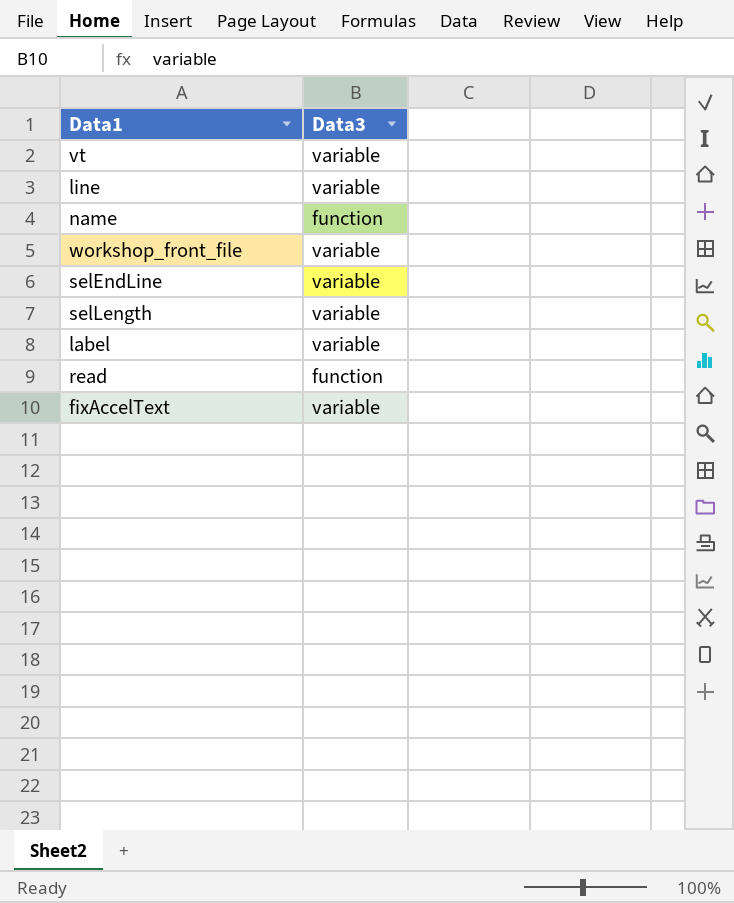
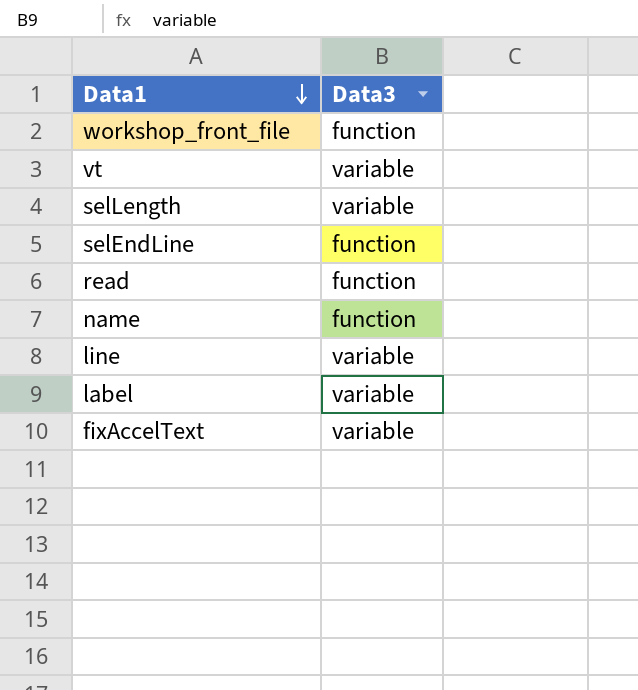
row order: none -> Data1 descending
workshop_front_file | Data3: variable -> function
selEndLine | Data3: variable -> function

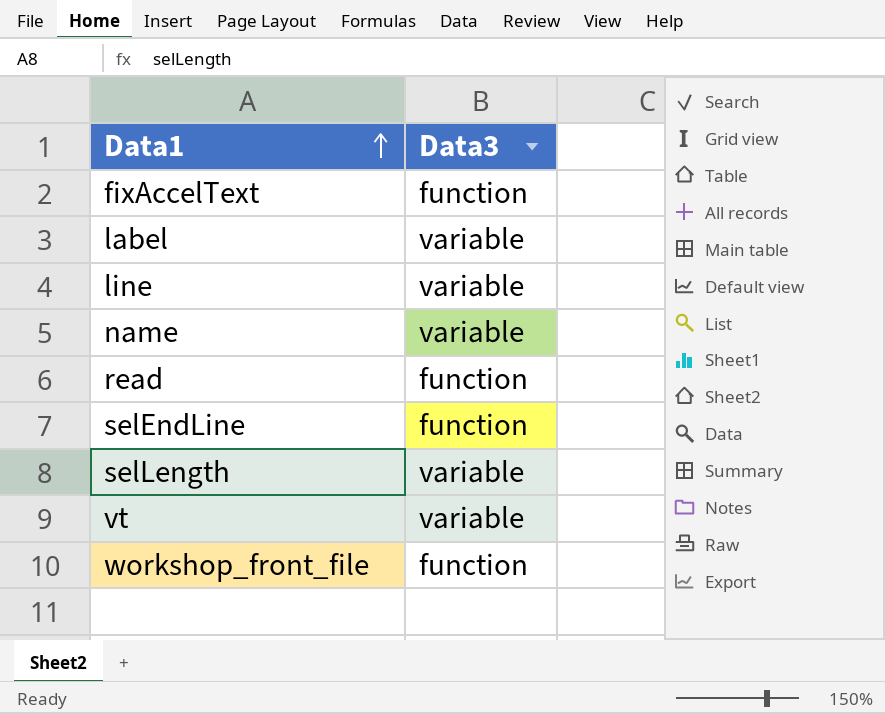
row order: Data1 descending -> Data1 ascending
fixAccelText | Data3: variable -> function
name | Data3: function -> variable

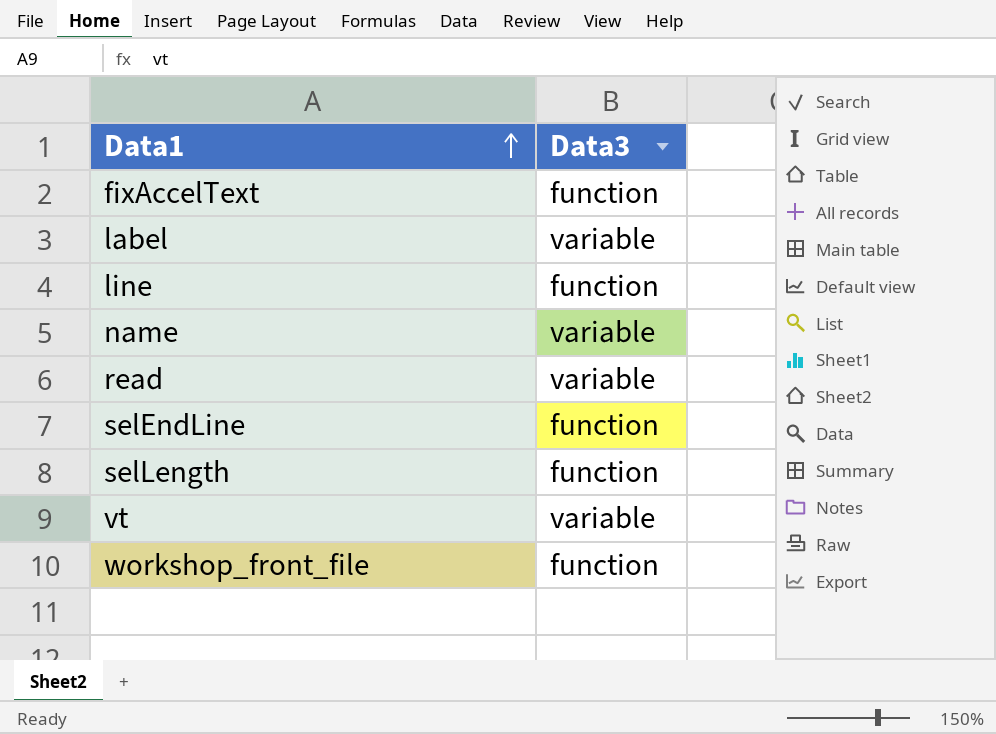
line | Data3: variable -> function
read | Data3: function -> variable
selLength | Data3: variable -> function

